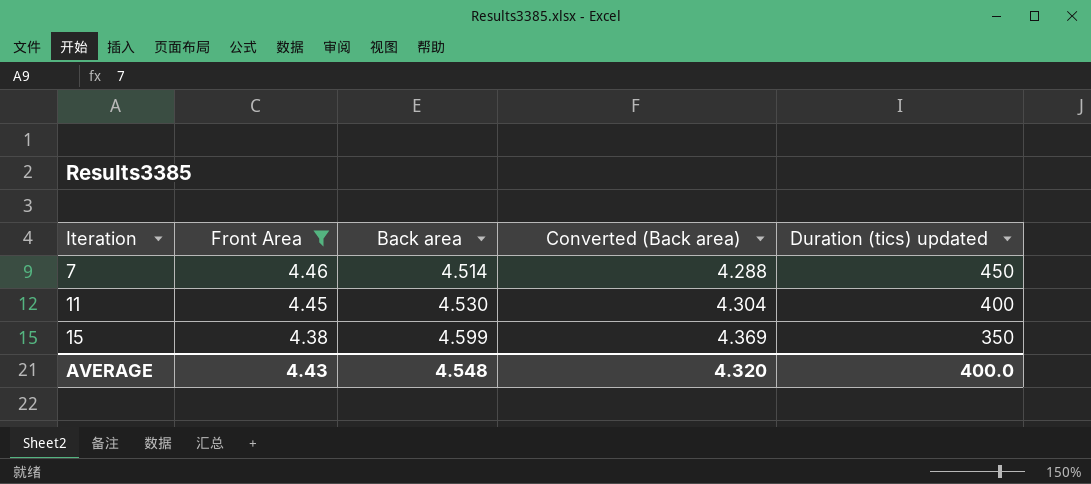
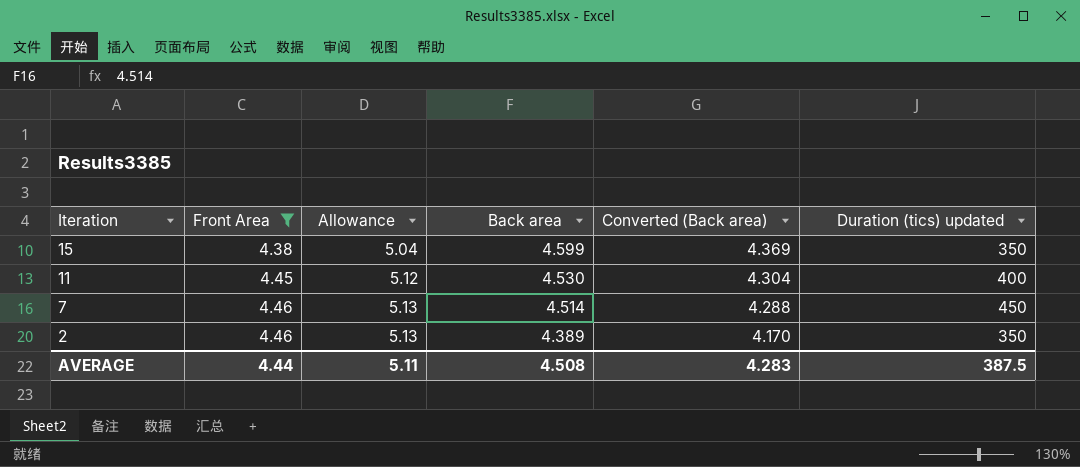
row order: Iteration ascending -> Iteration descending
column Allowance | formula: none -> [Front Area] * 1.15
row 2: none -> 4.46 | 5.13 | 4.389 | 4.170 | 350
AVERAGE | Front Area: 4.43 -> 4.44
AVERAGE | Back area: 4.548 -> 4.508
AVERAGE | Converted (Back area): 4.320 -> 4.283
AVERAGE | Duration (tics) updated: 400.0 -> 387.5

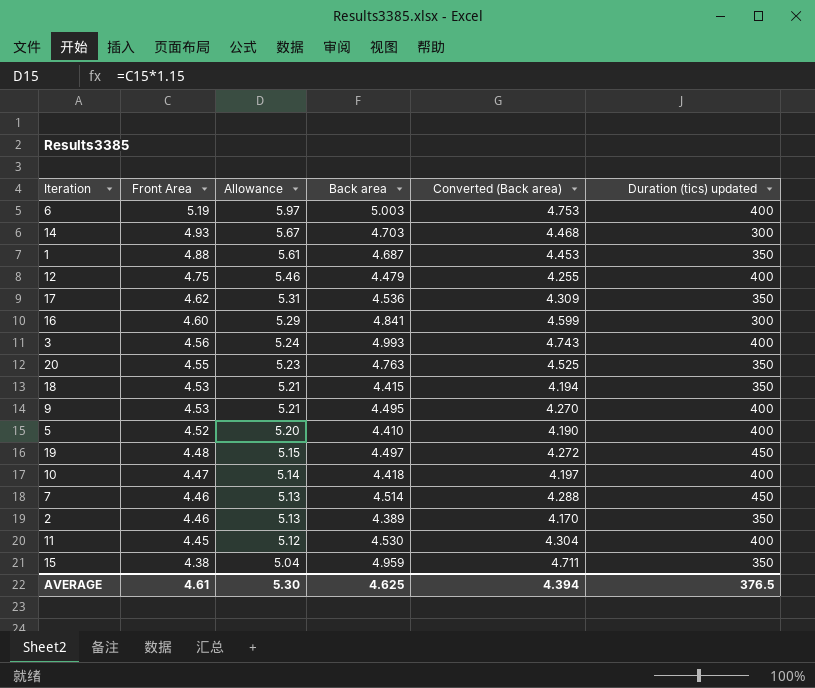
filter: Front Area <= 4.46 -> none
row order: Iteration descending -> Front Area descending
15 | Back area: 4.599 -> 4.959
15 | Converted (Back area): 4.369 -> 4.711
AVERAGE | Front Area: 4.44 -> 4.61
AVERAGE | Allowance: 5.11 -> 5.30
AVERAGE | Back area: 4.508 -> 4.625
AVERAGE | Converted (Back area): 4.283 -> 4.394
AVERAGE | Duration (tics) updated: 387.5 -> 376.5

